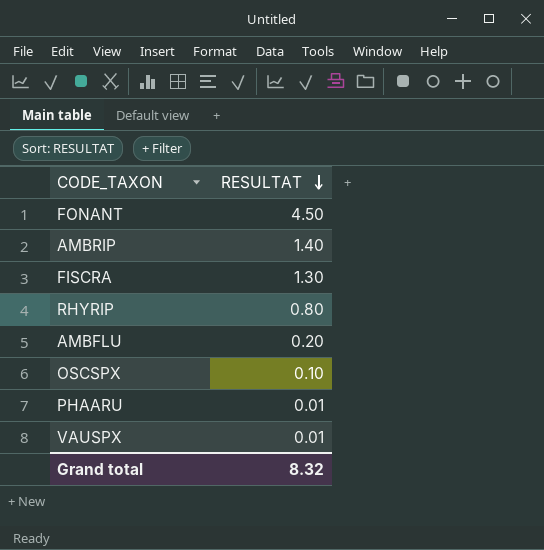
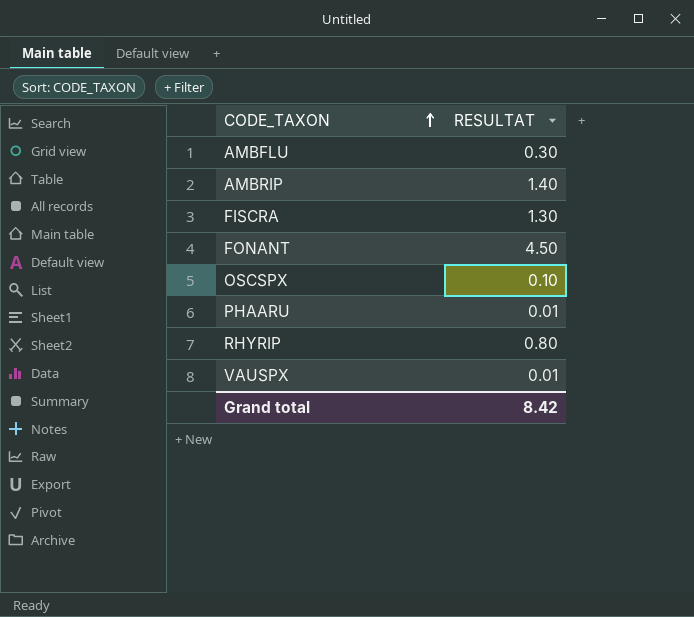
row order: RESULTAT descending -> CODE_TAXON ascending
AMBFLU | RESULTAT: 0.20 -> 0.30
Grand total | RESULTAT: 8.32 -> 8.42

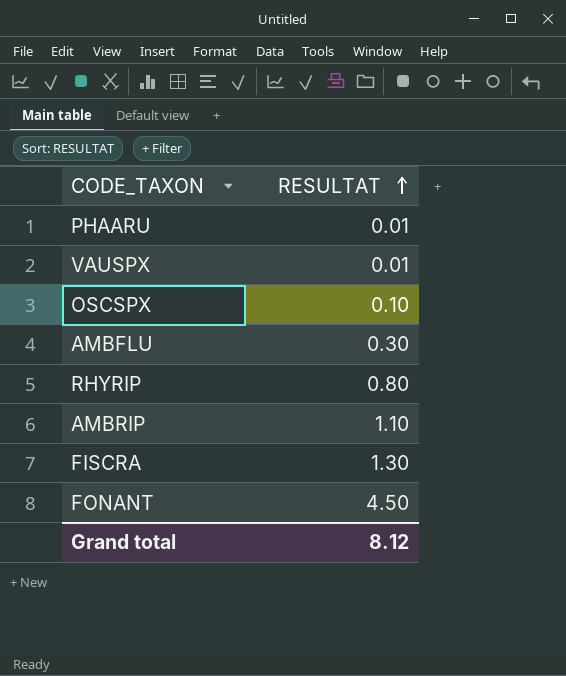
row order: CODE_TAXON ascending -> RESULTAT ascending
AMBRIP | RESULTAT: 1.40 -> 1.10
Grand total | RESULTAT: 8.42 -> 8.12

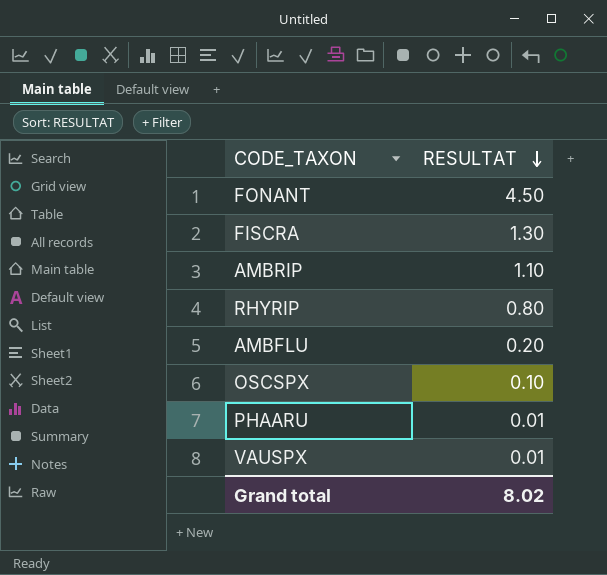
row order: RESULTAT ascending -> RESULTAT descending
AMBFLU | RESULTAT: 0.30 -> 0.20
Grand total | RESULTAT: 8.12 -> 8.02

